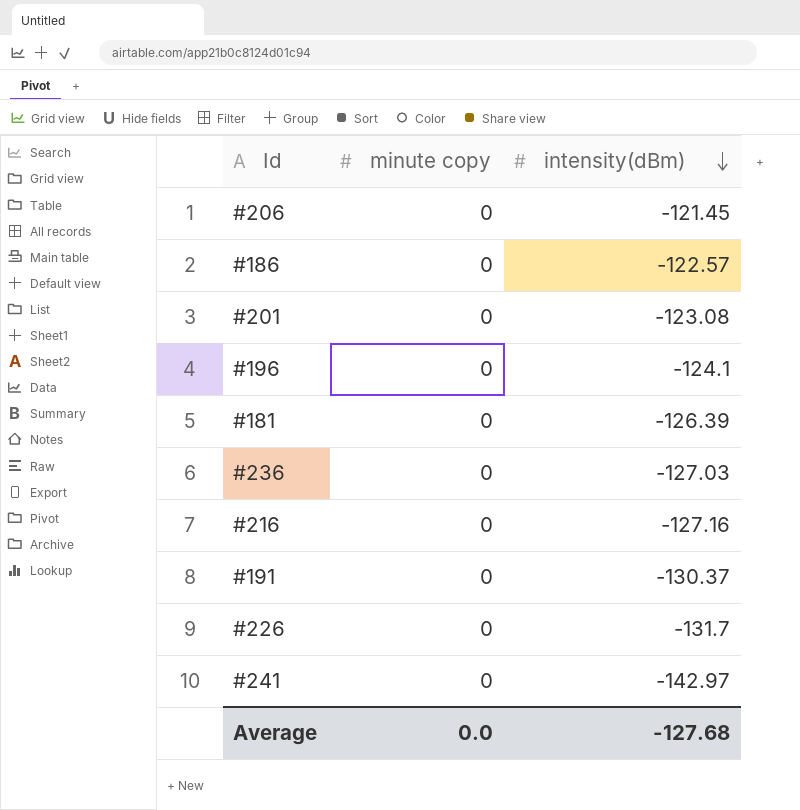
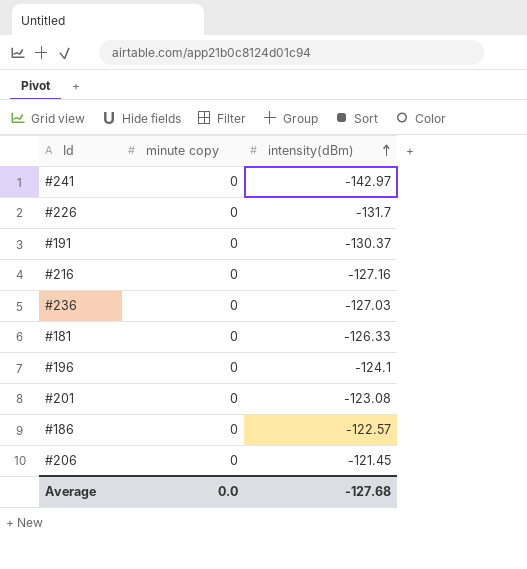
row order: intensity(dBm) descending -> intensity(dBm) ascending
#181 | intensity(dBm): -126.39 -> -126.33

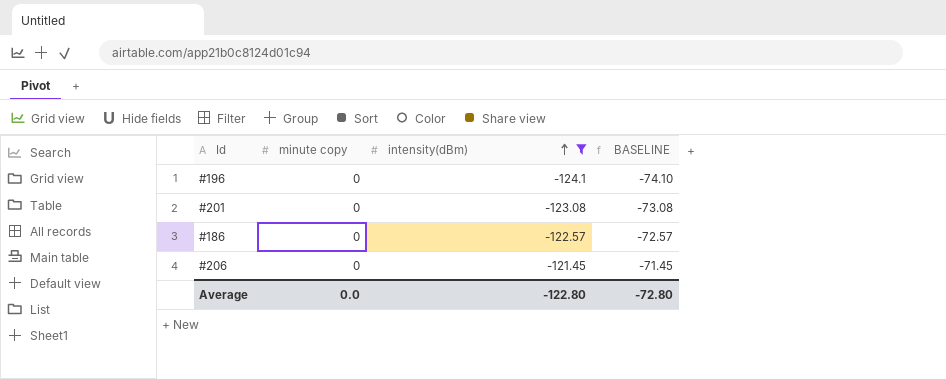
filter: none -> intensity(dBm) >= -124.1
column BASELINE | formula: none -> [intensity(dBm)] + 50
Average | intensity(dBm): -127.68 -> -122.80

